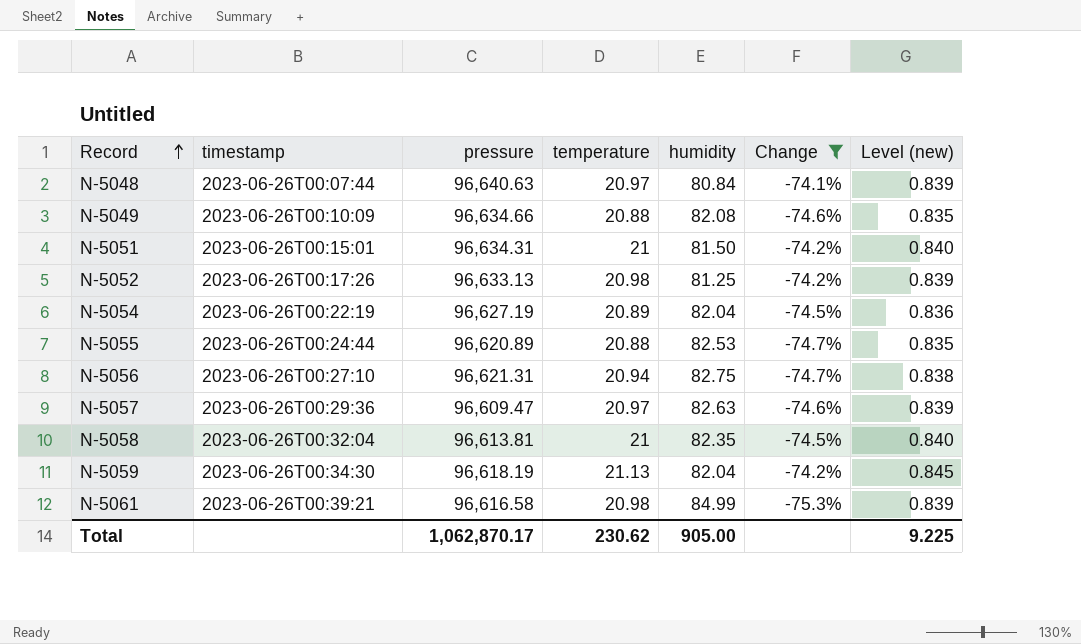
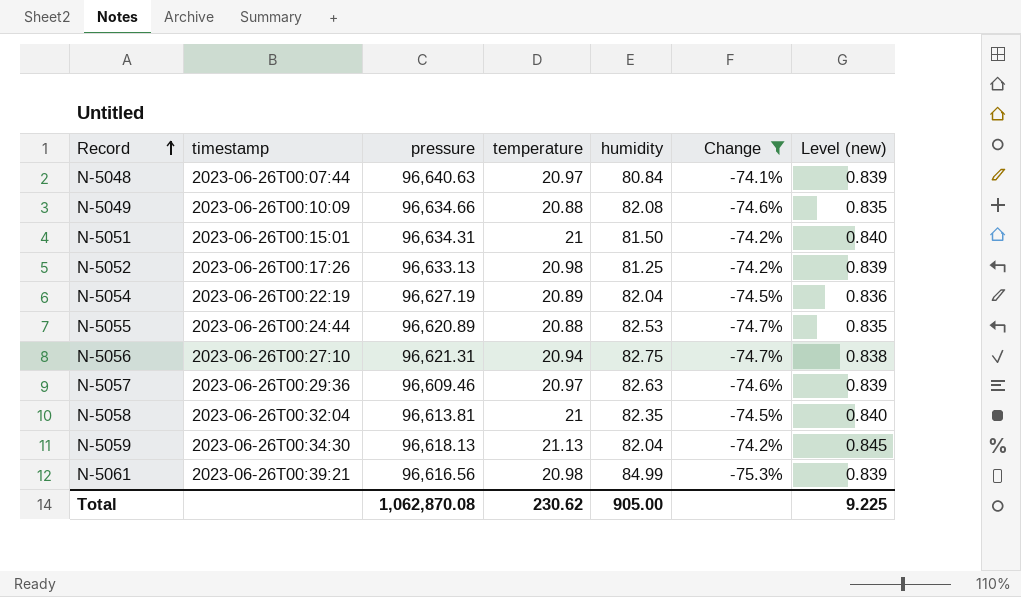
N-5057 | pressure: 96,609.47 -> 96,609.46
N-5059 | pressure: 96,618.19 -> 96,618.13
N-5061 | pressure: 96,616.58 -> 96,616.56
Total | pressure: 1,062,870.17 -> 1,062,870.08

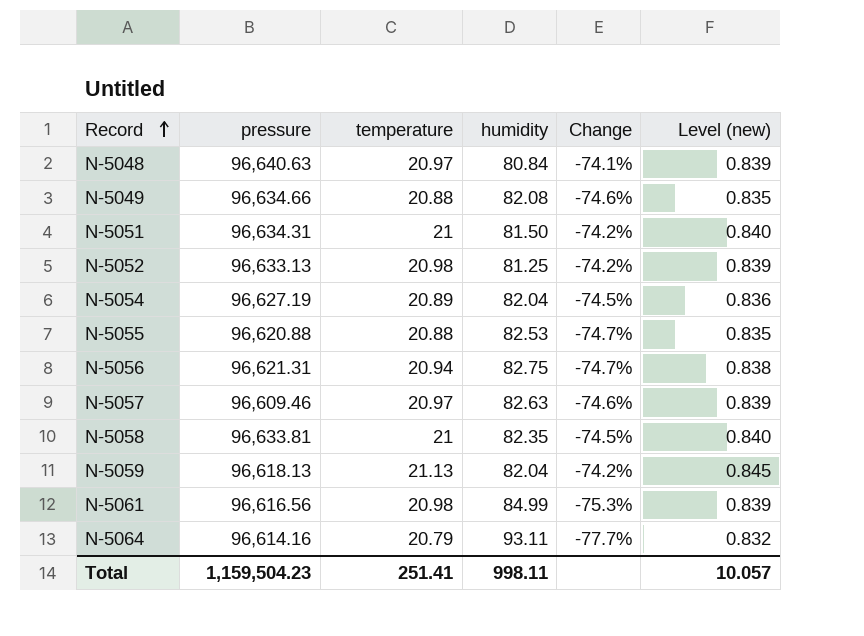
filter: Change != -77.7% -> none
column timestamp | position: 2 -> none
N-5055 | pressure: 96,620.89 -> 96,620.88
N-5058 | pressure: 96,613.81 -> 96,633.81
Total | pressure: 1,062,870.08 -> 1,159,504.23
Total | temperature: 230.62 -> 251.41
Total | humidity: 905.00 -> 998.11
Total | Level (new): 9.225 -> 10.057

